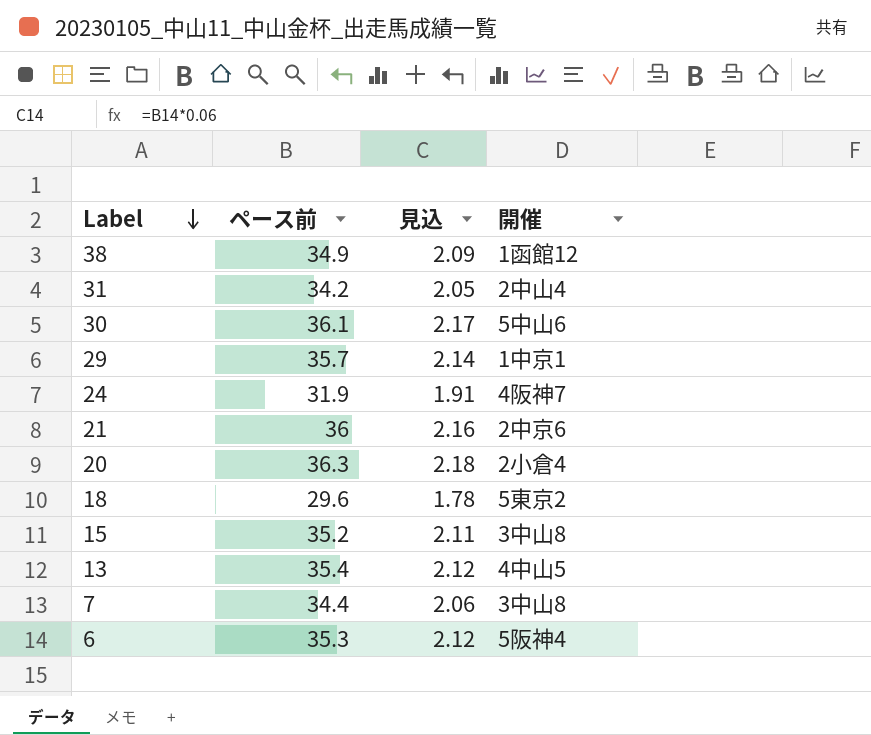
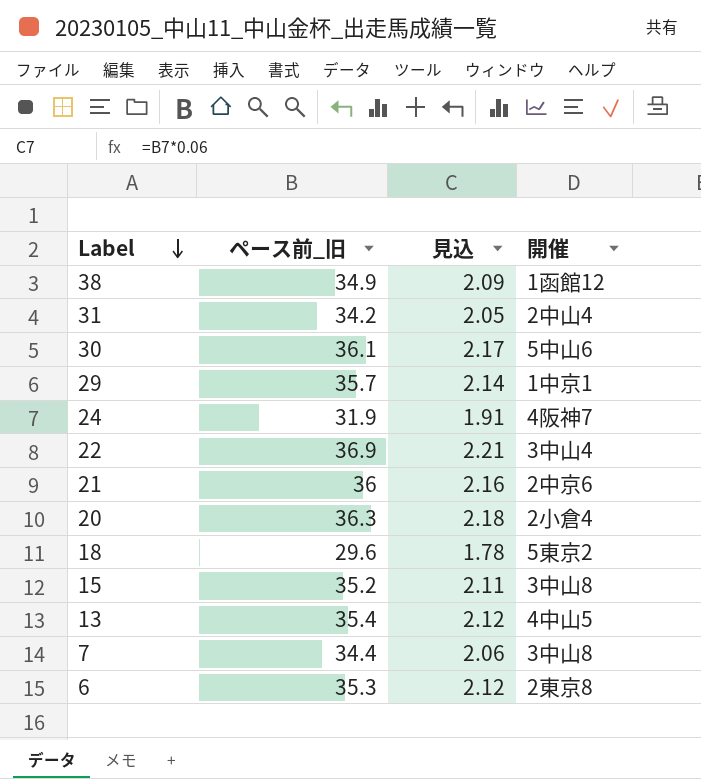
column name: ペース前 -> ペース前_旧
row 22: none -> 36.9 | 2.21 | 3中山4
6 | 開催: 5阪神4 -> 2東京8

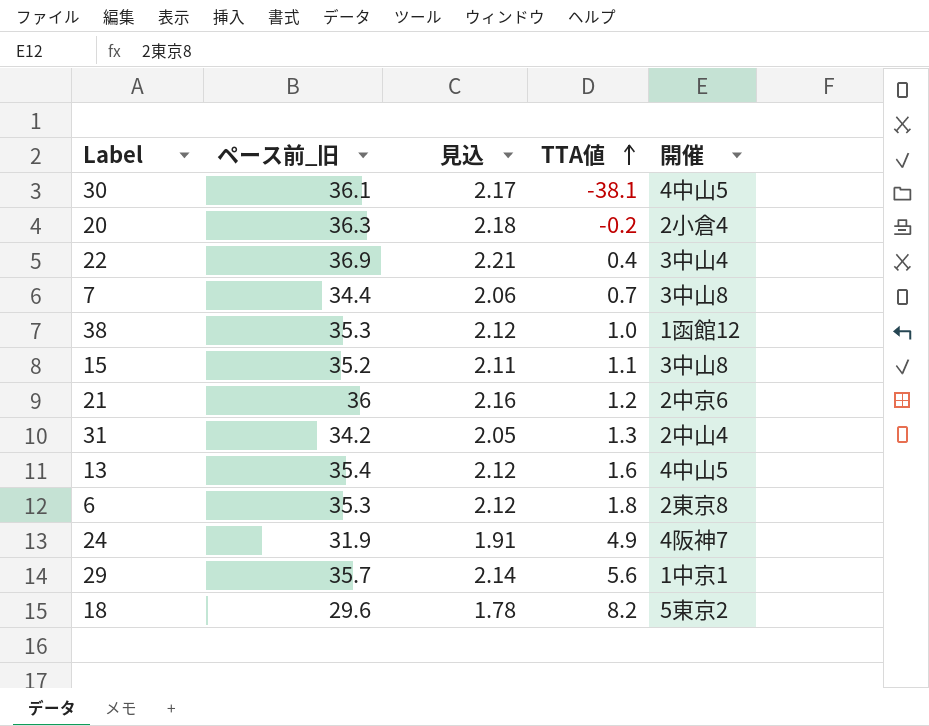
row order: Label descending -> TTA値 ascending
column TTA値 | position: none -> 4
30 | 開催: 5中山6 -> 4中山5
38 | ペース前_旧: 34.9 -> 35.3
38 | 見込: 2.09 -> 2.12

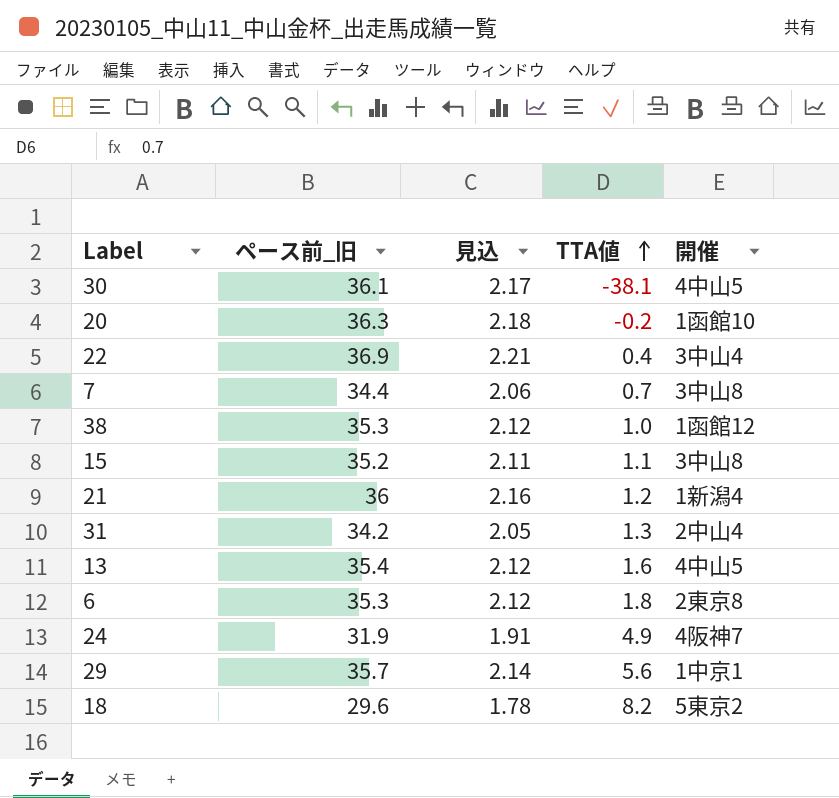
20 | 開催: 2小倉4 -> 1函館10
21 | 開催: 2中京6 -> 1新潟4

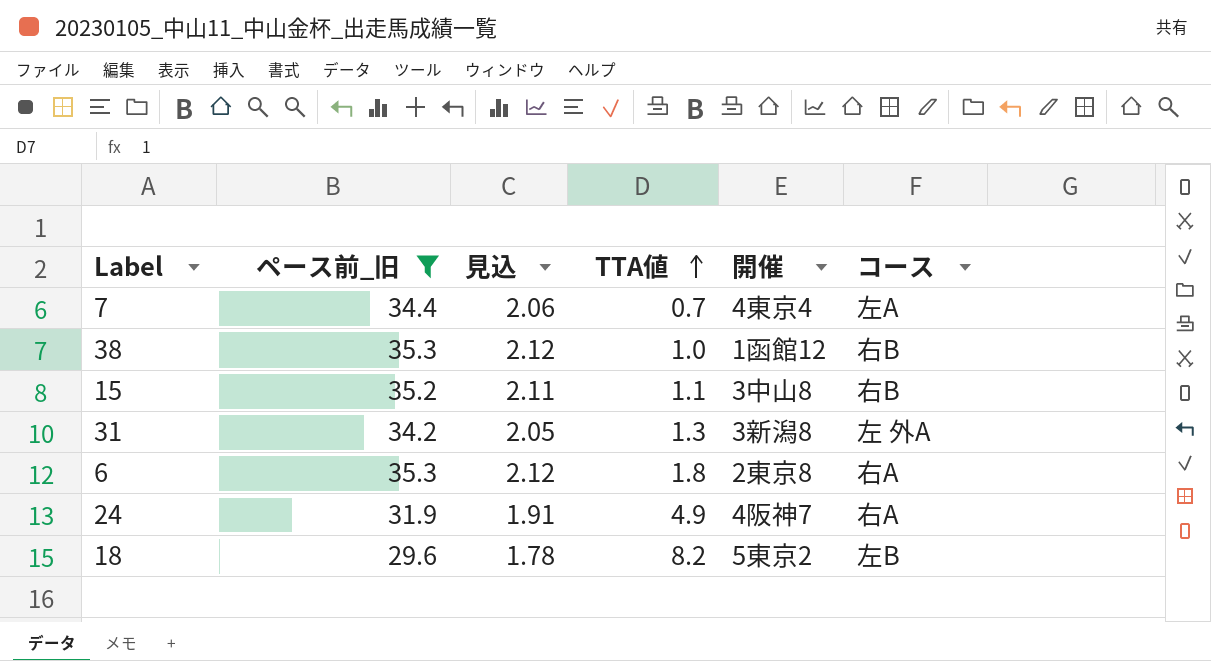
filter: none -> ペース前_旧 <= 35.3
column コース | position: none -> 6
7 | 開催: 3中山8 -> 4東京4
31 | 開催: 2中山4 -> 3新潟8

